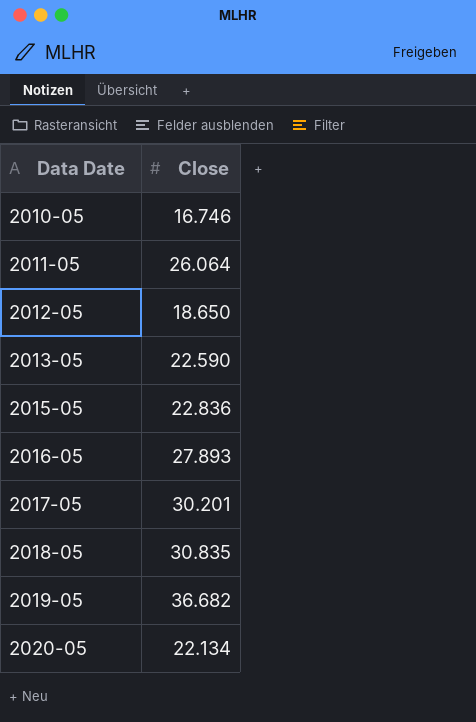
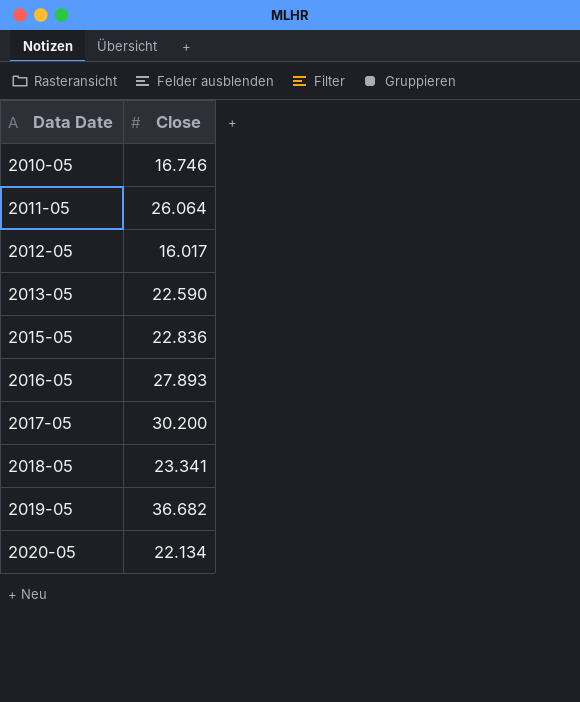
2012-05 | Close: 18.650 -> 16.017
2017-05 | Close: 30.201 -> 30.200
2018-05 | Close: 30.835 -> 23.341

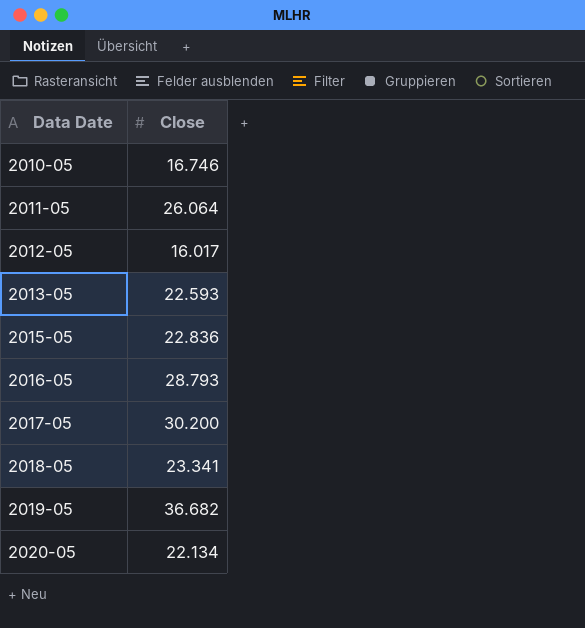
2013-05 | Close: 22.590 -> 22.593
2016-05 | Close: 27.893 -> 28.793

